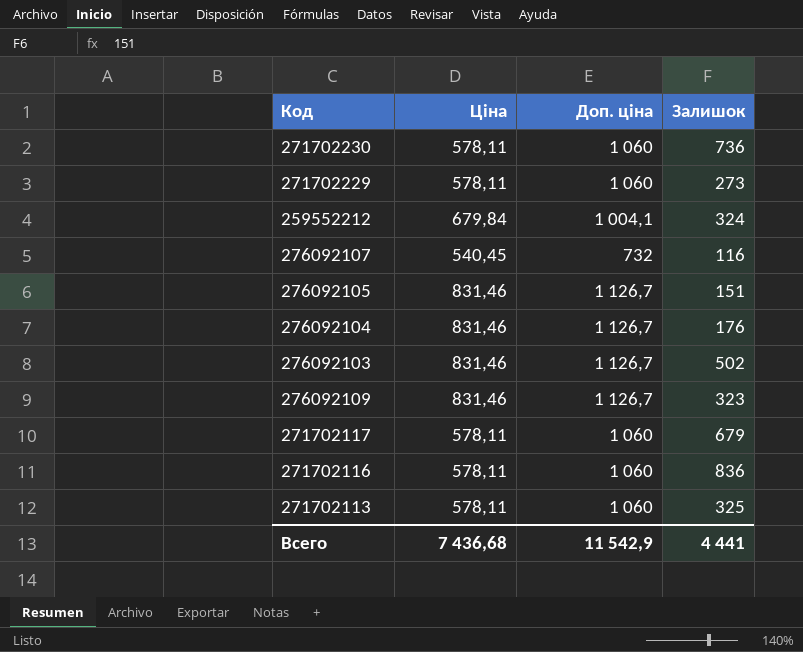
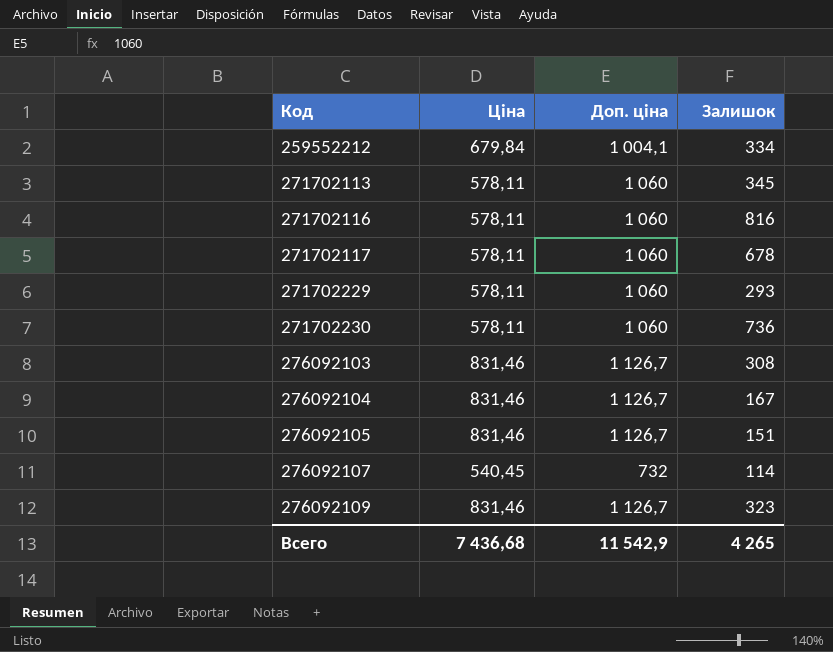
row order: none -> Код ascending
259552212 | Залишок: 324 -> 334
271702113 | Залишок: 325 -> 345
271702116 | Залишок: 836 -> 816
271702117 | Залишок: 679 -> 678
271702229 | Залишок: 273 -> 293
276092103 | Залишок: 502 -> 308
276092104 | Залишок: 176 -> 167
276092107 | Залишок: 116 -> 114
Всего | Залишок: 4 441 -> 4 265

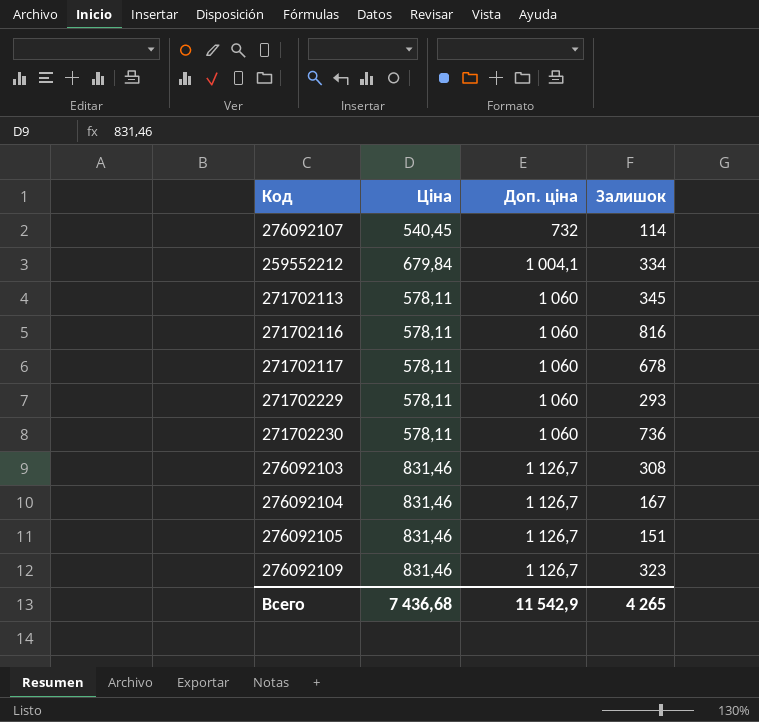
row order: Код ascending -> Доп. ціна ascending

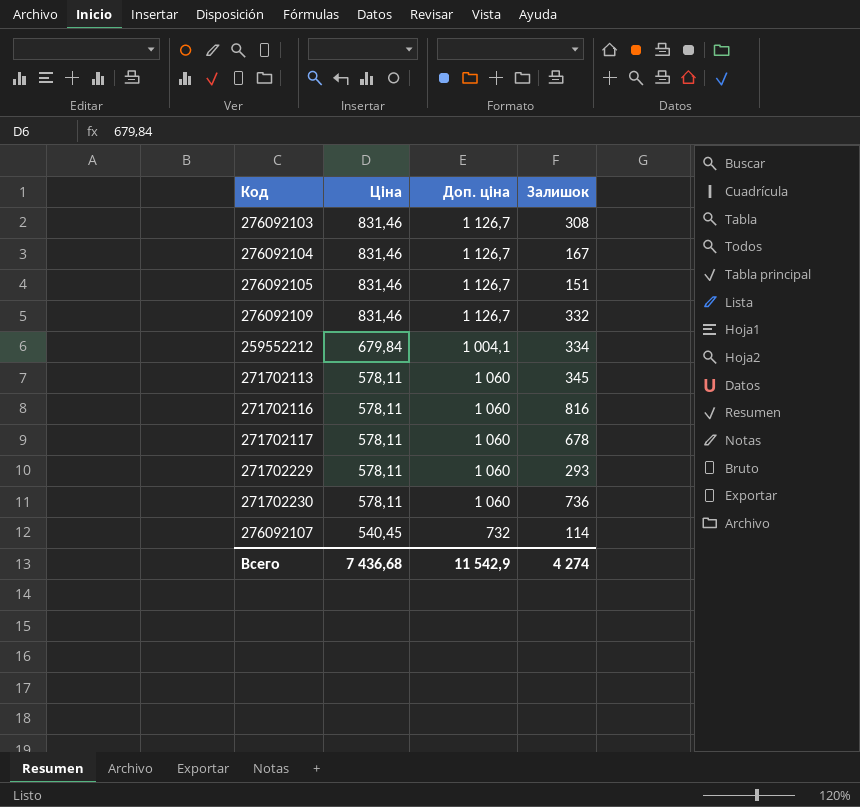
row order: Доп. ціна ascending -> Ціна descending
276092109 | Залишок: 323 -> 332
Всего | Залишок: 4 265 -> 4 274

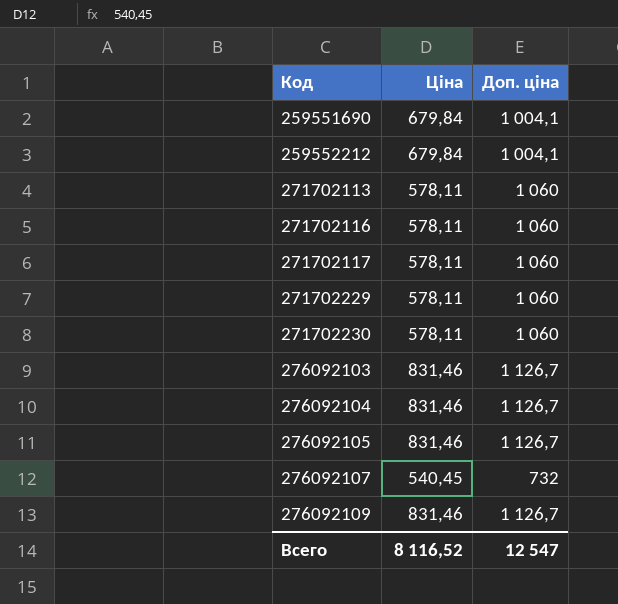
row order: Ціна descending -> Код ascending
column Залишок | position: 4 -> none
row 259551690: none -> 679,84 | 1 004,1
Всего | Ціна: 7 436,68 -> 8 116,52
Всего | Доп. ціна: 11 542,9 -> 12 547

